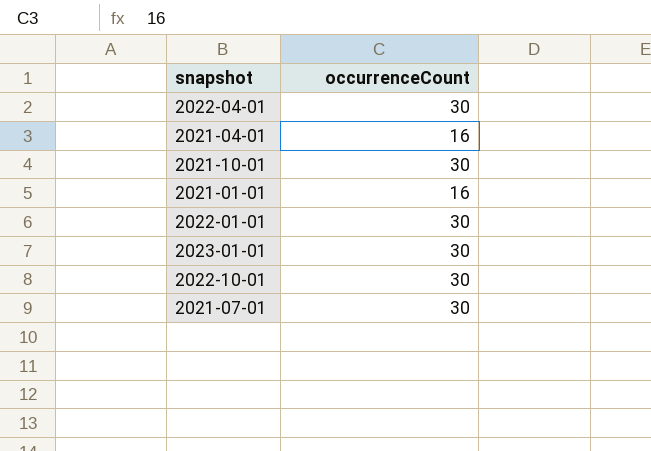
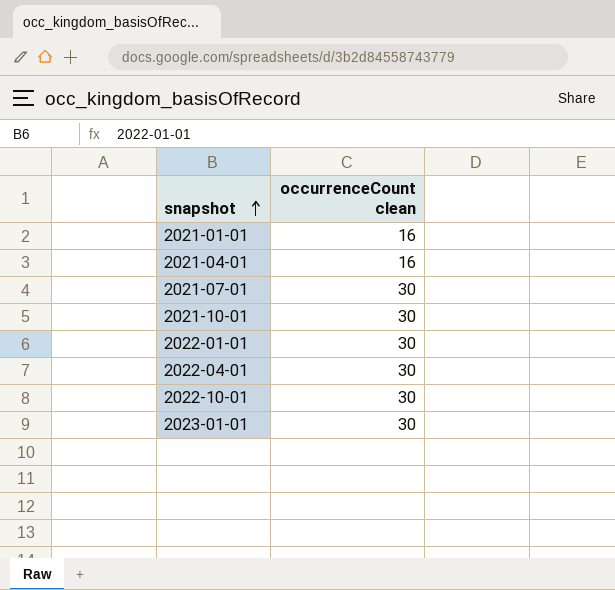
row order: none -> snapshot ascending
column name: occurrenceCount -> occurrenceCount clean

